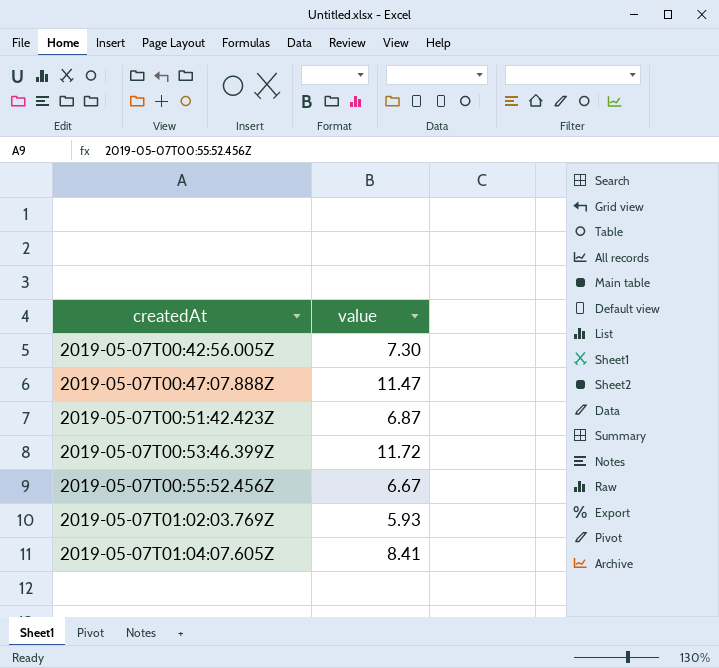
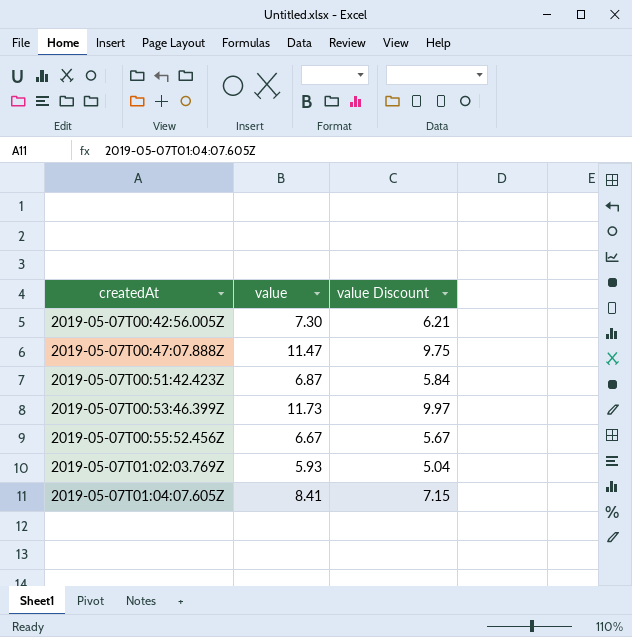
column value Discount | formula: none -> [value] * 0.85
2019-05-07T00:53:46.399Z | value: 11.72 -> 11.73

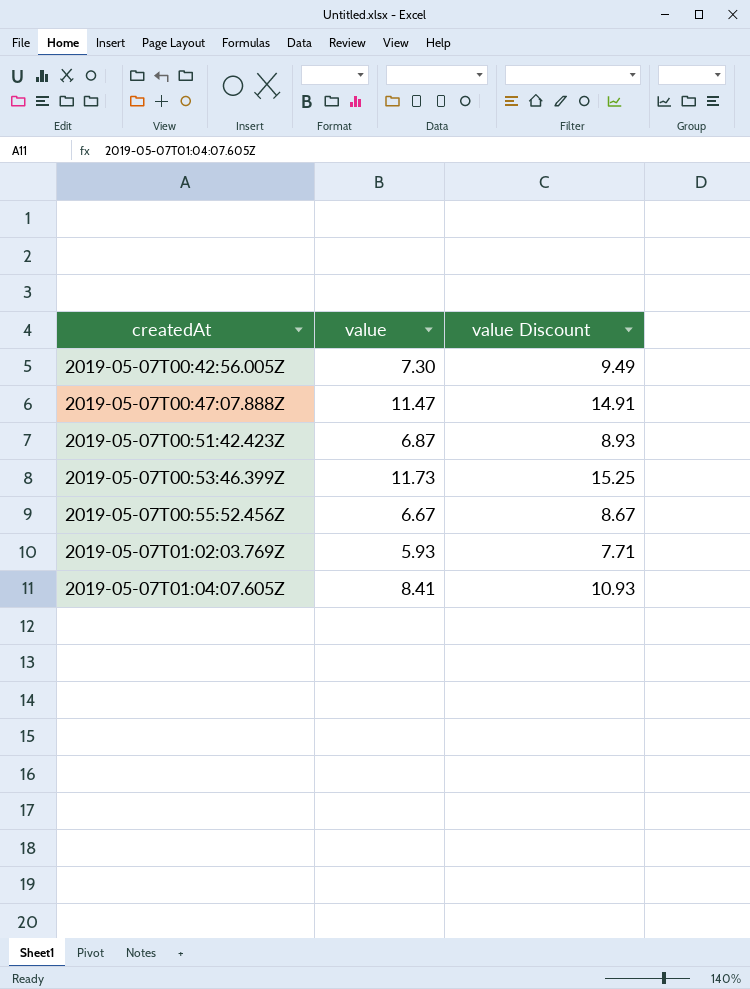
column value Discount | formula: [value] * 0.85 -> [value] * 1.3

